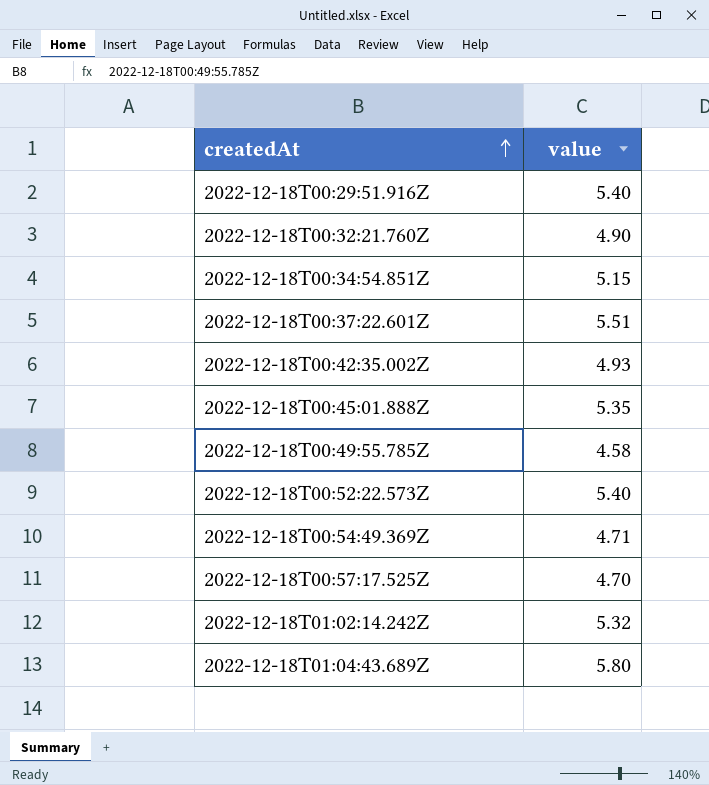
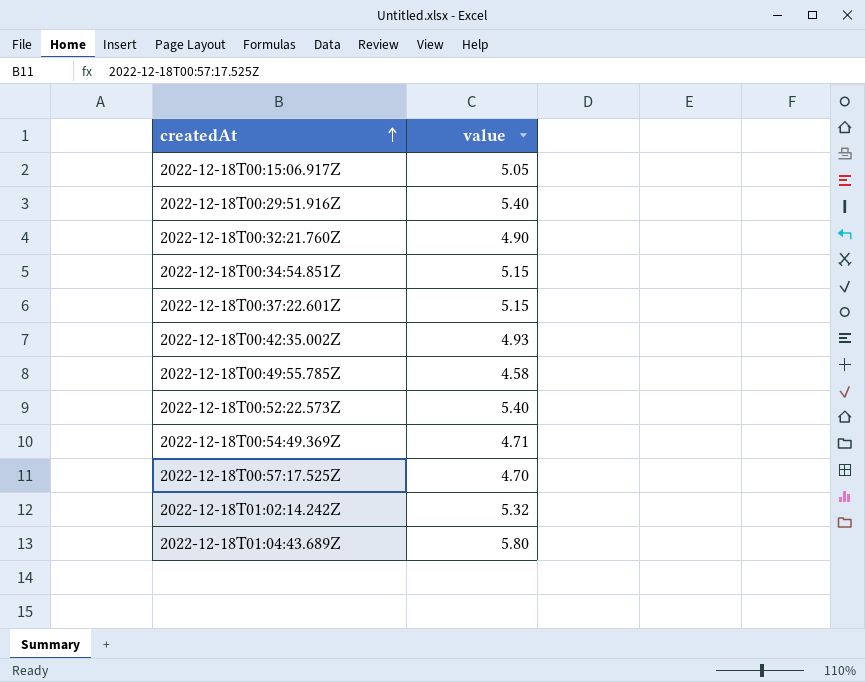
row 2022-12-18T00:45:01.888Z: 5.35 -> none
row 2022-12-18T00:15:06.917Z: none -> 5.05
2022-12-18T00:37:22.601Z | value: 5.51 -> 5.15

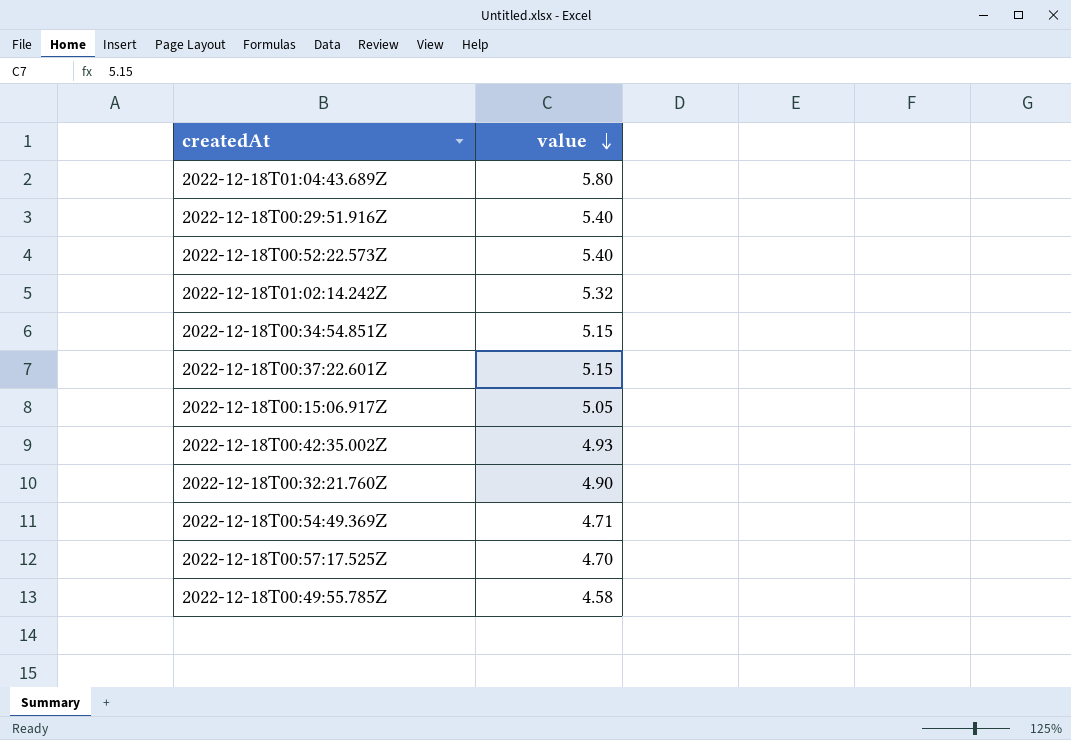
row order: createdAt ascending -> value descending

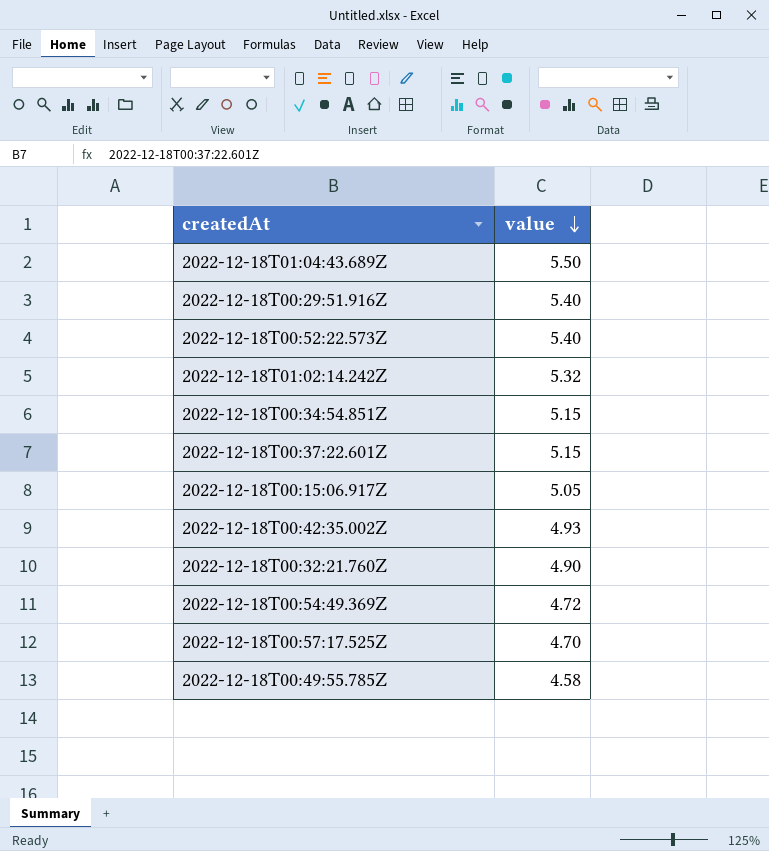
2022-12-18T01:04:43.689Z | value: 5.80 -> 5.50
2022-12-18T00:54:49.369Z | value: 4.71 -> 4.72

